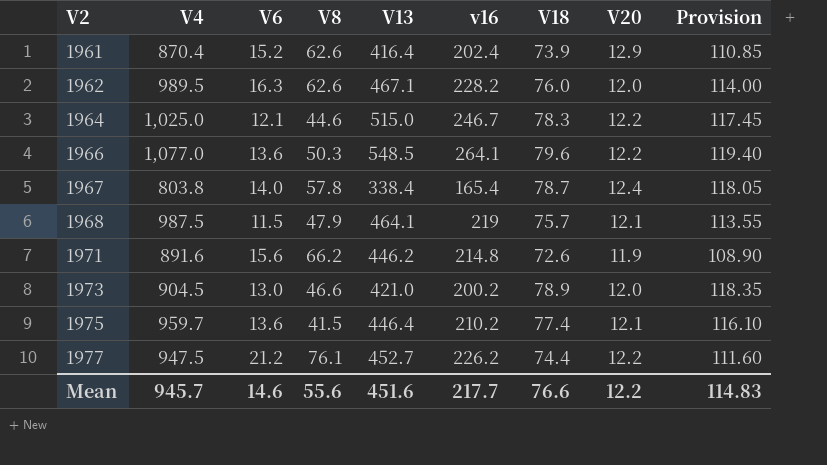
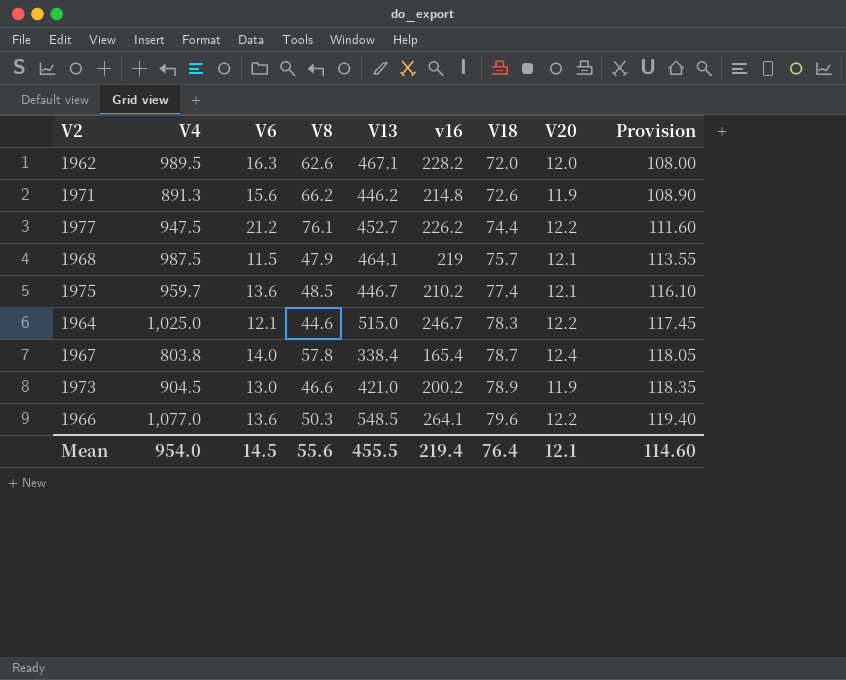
row order: V2 ascending -> V18 ascending
row 1961: 870.4 | 15.2 | 62.6 | 416.4 | 202.4 | 73.9 | 12.9 | 110.85 -> none
1962 | V18: 76.0 -> 72.0
1962 | Provision: 114.00 -> 108.00
1971 | V4: 891.6 -> 891.3
1975 | V8: 41.5 -> 48.5
1975 | V13: 446.4 -> 446.7
1973 | V20: 12.0 -> 11.9
Mean | V4: 945.7 -> 954.0
Mean | V6: 14.6 -> 14.5
Mean | V13: 451.6 -> 455.5
Mean | v16: 217.7 -> 219.4
Mean | V18: 76.6 -> 76.4
Mean | V20: 12.2 -> 12.1
Mean | Provision: 114.83 -> 114.60

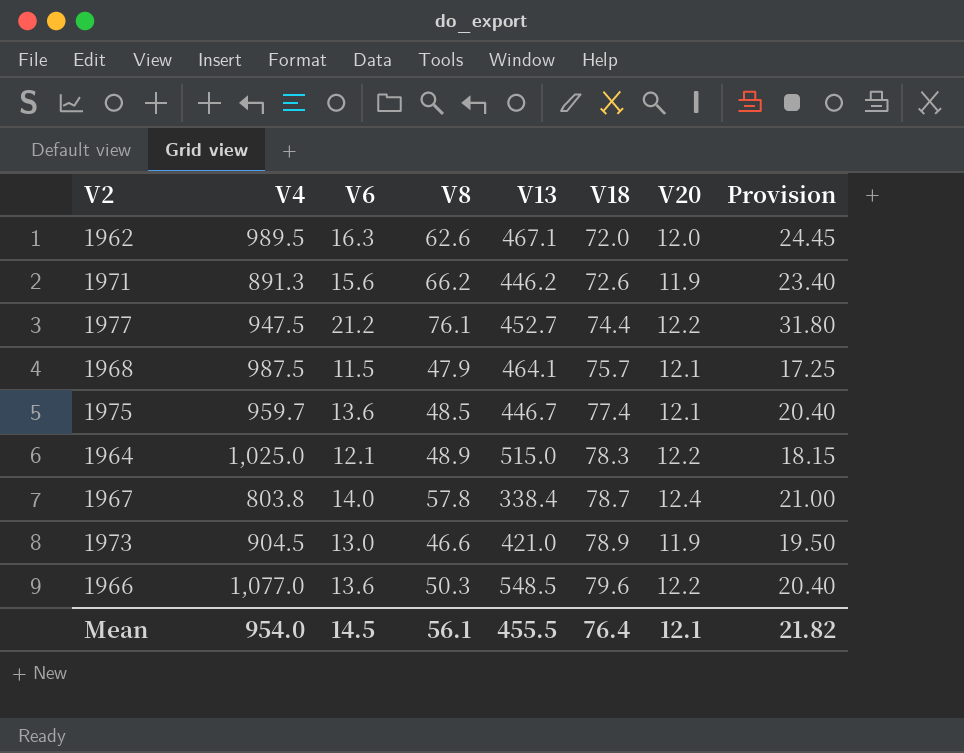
column v16 | position: 6 -> none
column Provision | formula: [V18] * 1.5 -> [V6] * 1.5
1964 | V8: 44.6 -> 48.9
Mean | V8: 55.6 -> 56.1
Mean | Provision: 114.60 -> 21.82

